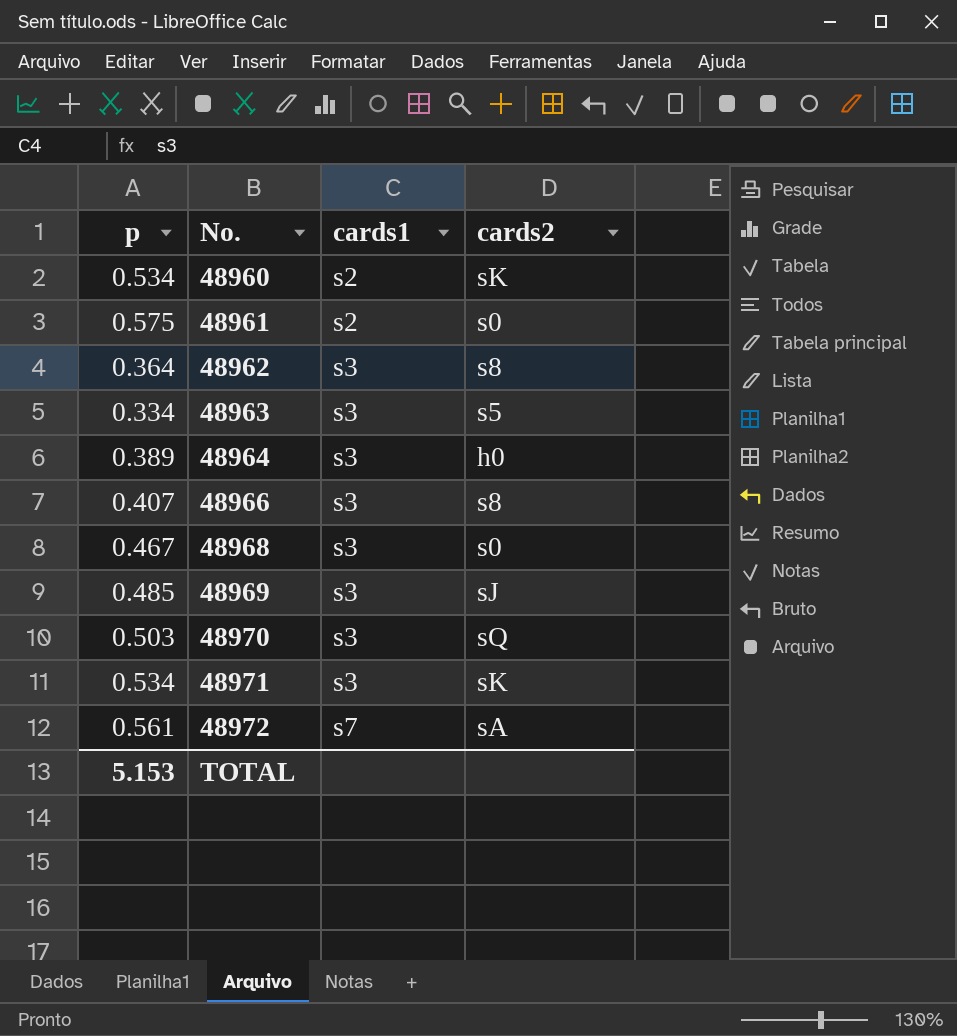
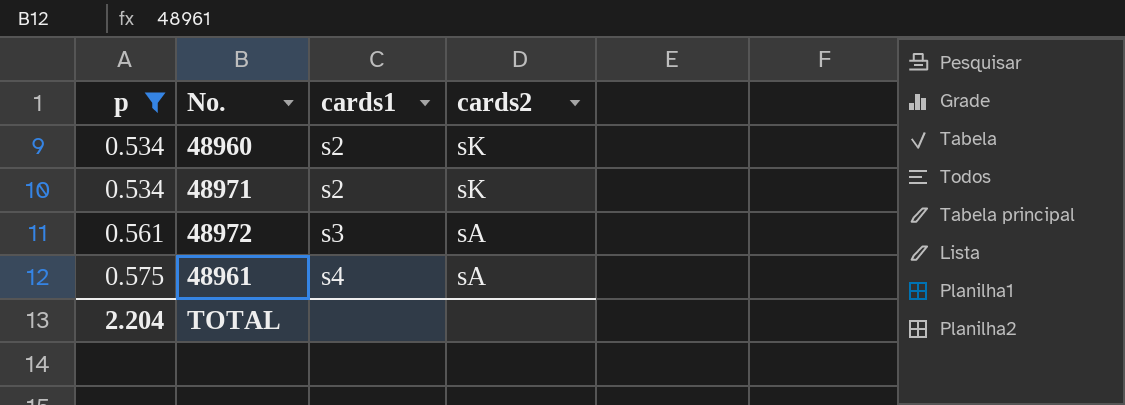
filter: none -> p >= 0.534
row order: No. ascending -> p ascending
48971 | cards1: s3 -> s2
48972 | cards1: s7 -> s3
48961 | cards1: s2 -> s4
48961 | cards2: s0 -> sA
TOTAL | p: 5.153 -> 2.204

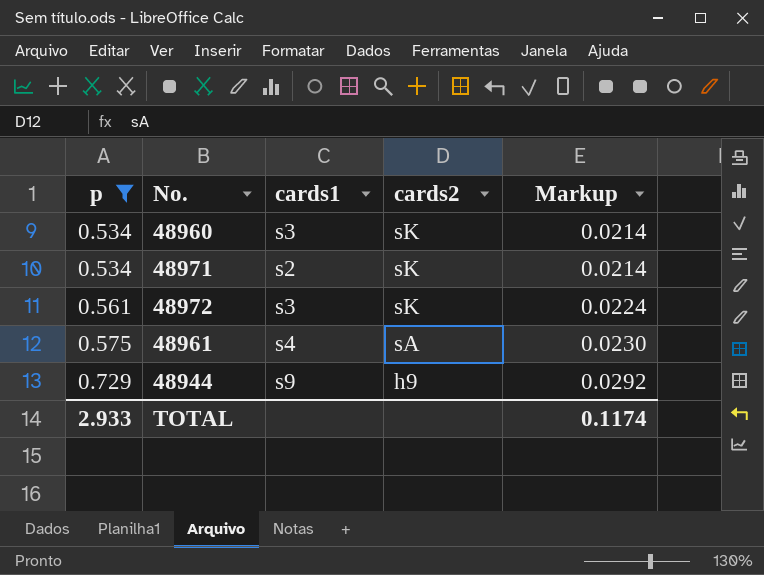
column Markup | formula: none -> [p] * 0.04
48960 | cards1: s2 -> s3
48972 | cards2: sA -> sK
row 48944: none -> 0.729 | s9 | h9 | 0.0292
TOTAL | p: 2.204 -> 2.933

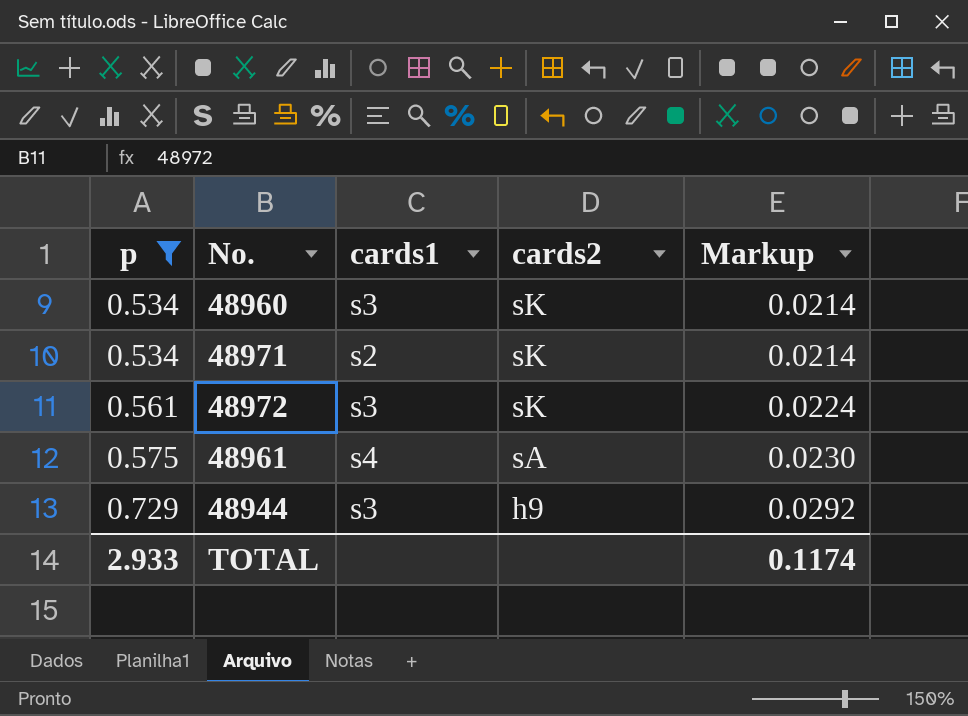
48944 | cards1: s9 -> s3

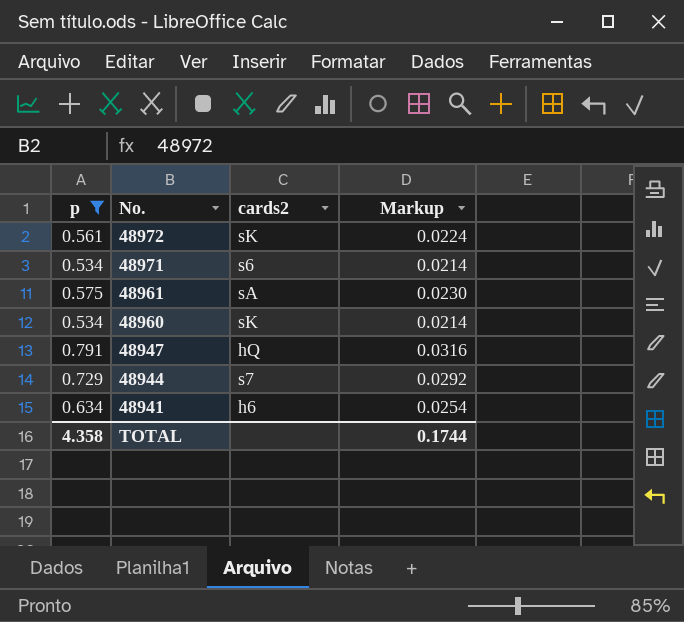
row order: p ascending -> No. descending
column cards1 | position: 3 -> none
48971 | cards2: sK -> s6
row 48947: none -> 0.791 | hQ | 0.0316
48944 | cards2: h9 -> s7
row 48941: none -> 0.634 | h6 | 0.0254
TOTAL | p: 2.933 -> 4.358
TOTAL | Markup: 0.1174 -> 0.1744

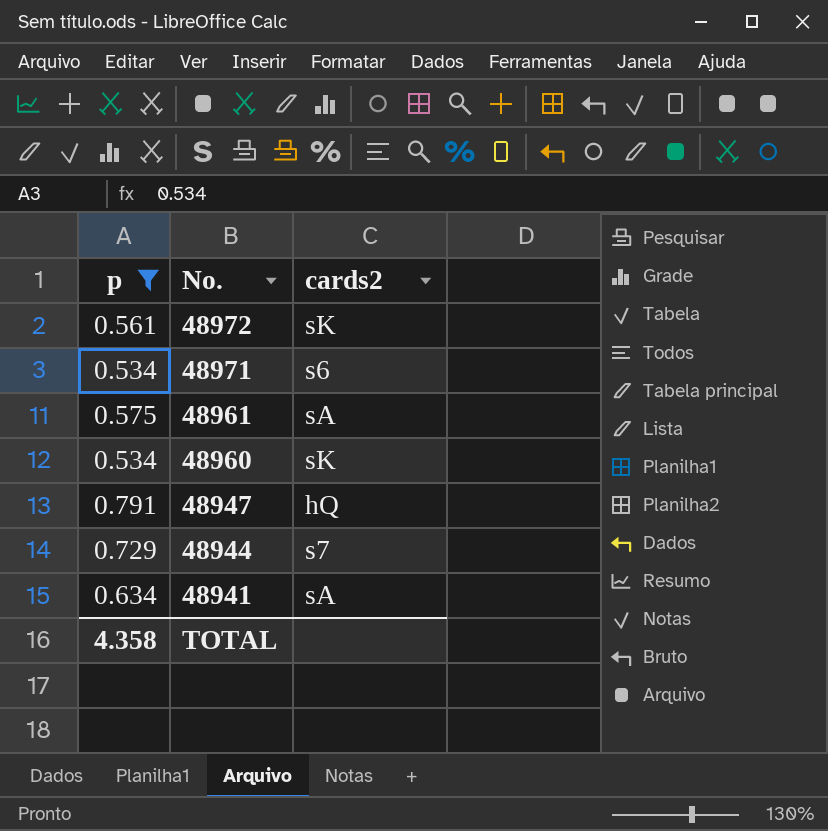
column Markup | formula: [p] * 0.04 -> none
48941 | cards2: h6 -> sA

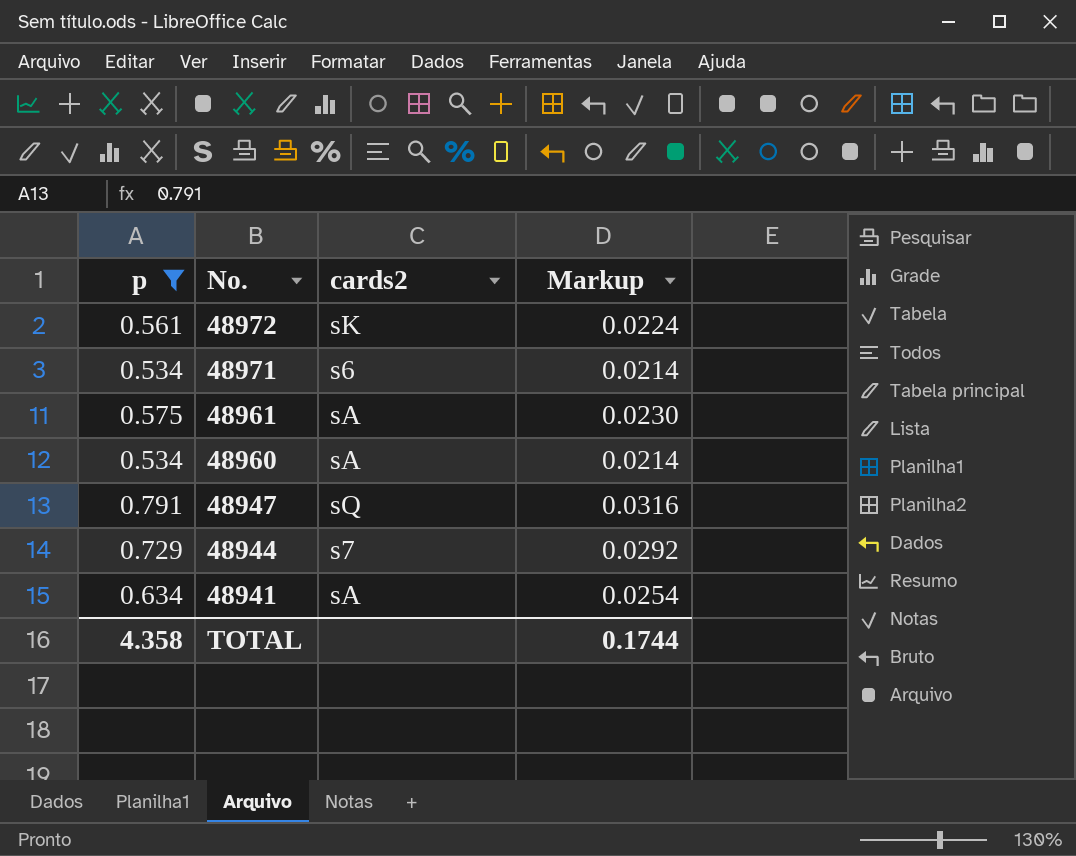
column Markup | formula: none -> [p] * 0.04
48960 | cards2: sK -> sA
48947 | cards2: hQ -> sQ

